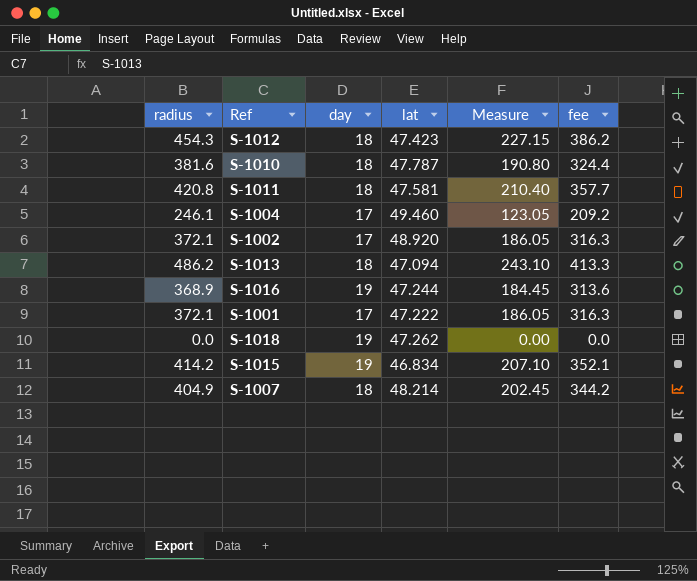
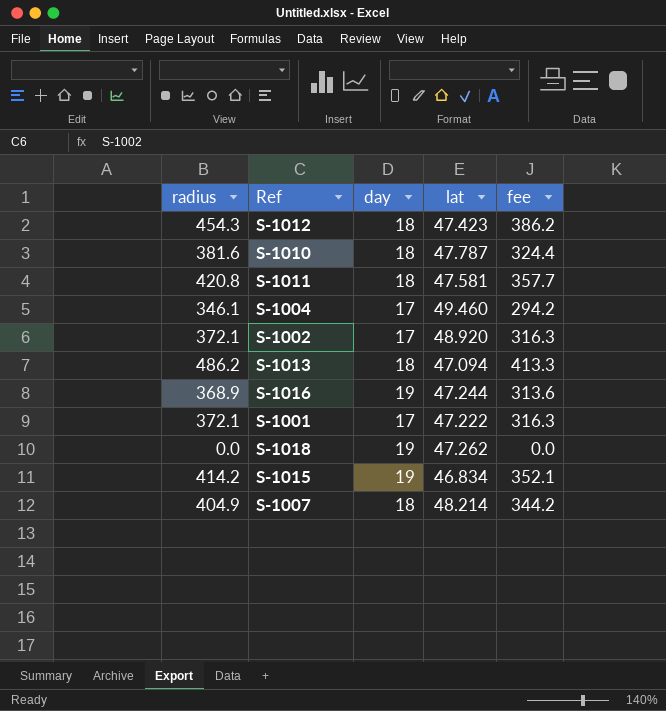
column Measure | formula: [radius] * 0.5 -> none
S-1004 | radius: 246.1 -> 346.1
S-1004 | fee: 209.2 -> 294.2

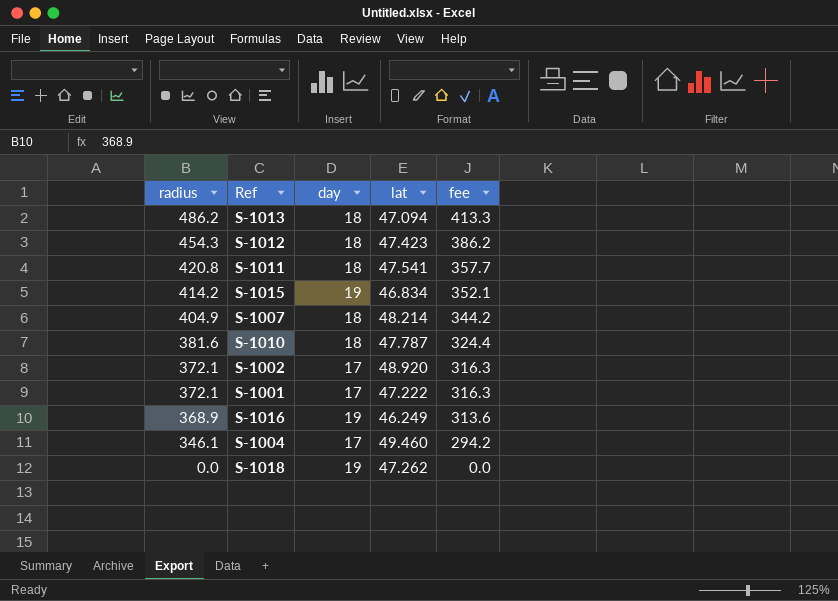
row order: none -> radius descending
S-1011 | lat: 47.581 -> 47.541
S-1016 | lat: 47.244 -> 46.249

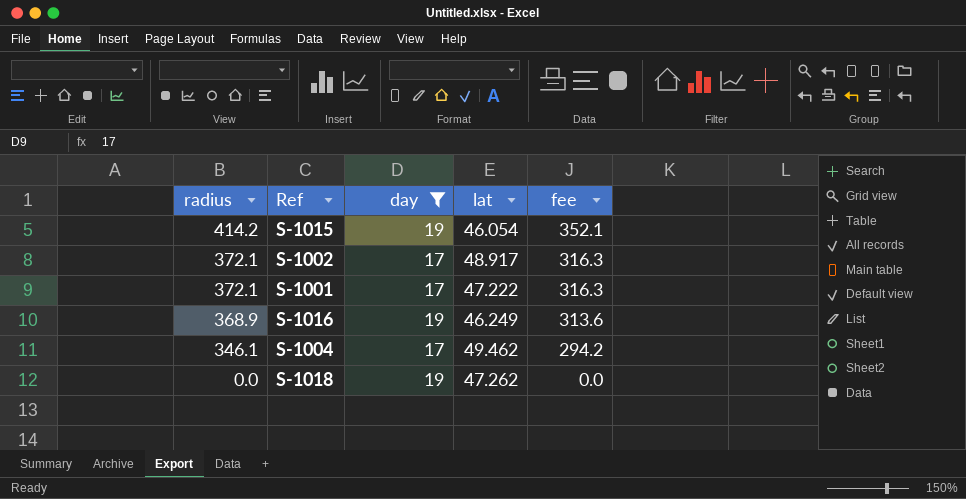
filter: none -> day != 18
S-1015 | lat: 46.834 -> 46.054
S-1002 | lat: 48.920 -> 48.917
S-1004 | lat: 49.460 -> 49.462

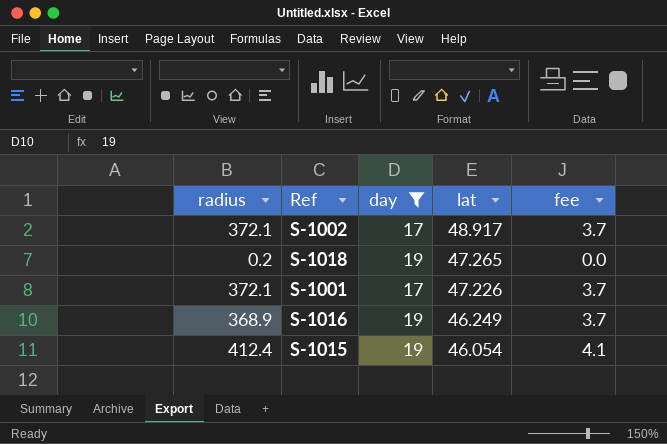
row order: radius descending -> lat descending
column fee | formula: [radius] * 0.85 -> [radius] * 0.01
row S-1004: 346.1 | 17 | 49.462 | 294.2 -> none
S-1018 | radius: 0.0 -> 0.2
S-1018 | lat: 47.262 -> 47.265
S-1001 | lat: 47.222 -> 47.226
S-1015 | radius: 414.2 -> 412.4

